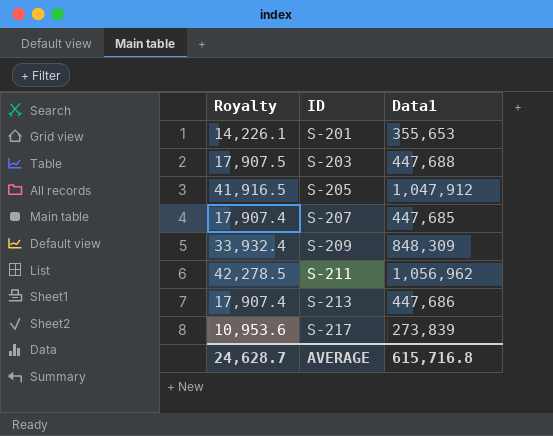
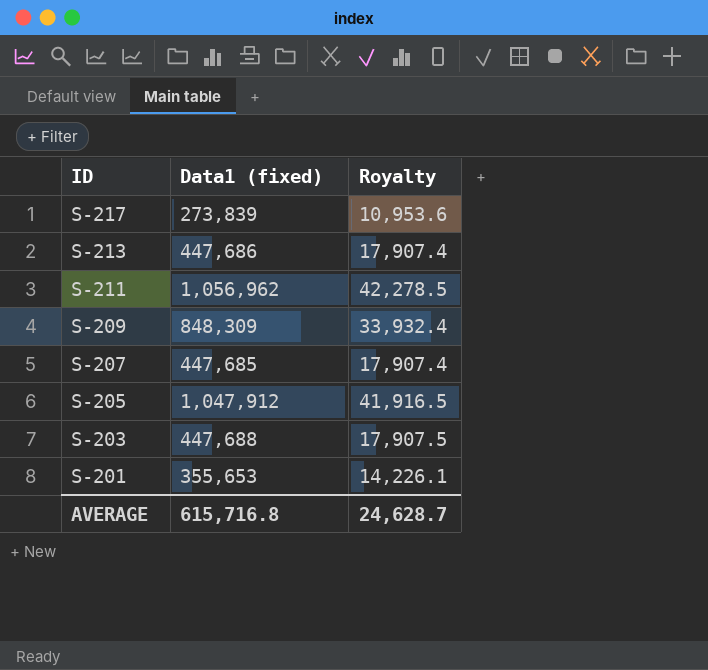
row order: ID ascending -> ID descending
column name: Data1 -> Data1 (fixed)
column Royalty | position: 1 -> 3

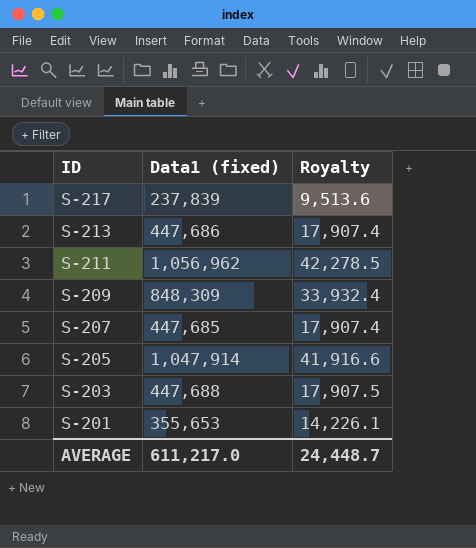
S-217 | Data1 (fixed): 273,839 -> 237,839
S-217 | Royalty: 10,953.6 -> 9,513.6
S-205 | Data1 (fixed): 1,047,912 -> 1,047,914
S-205 | Royalty: 41,916.5 -> 41,916.6
AVERAGE | Data1 (fixed): 615,716.8 -> 611,217.0
AVERAGE | Royalty: 24,628.7 -> 24,448.7

